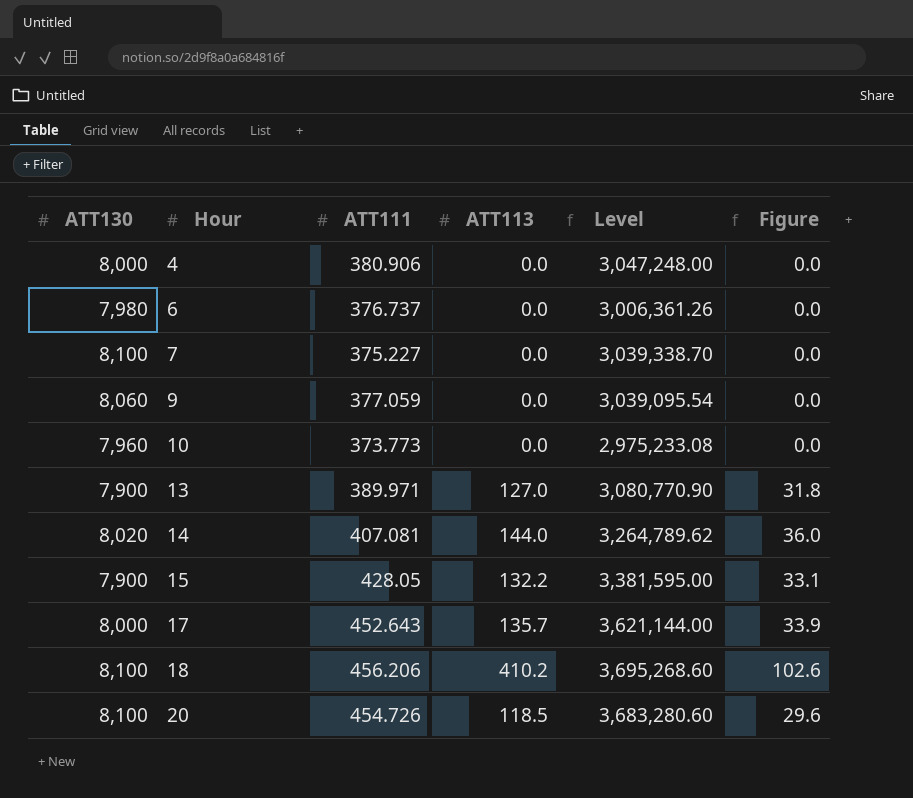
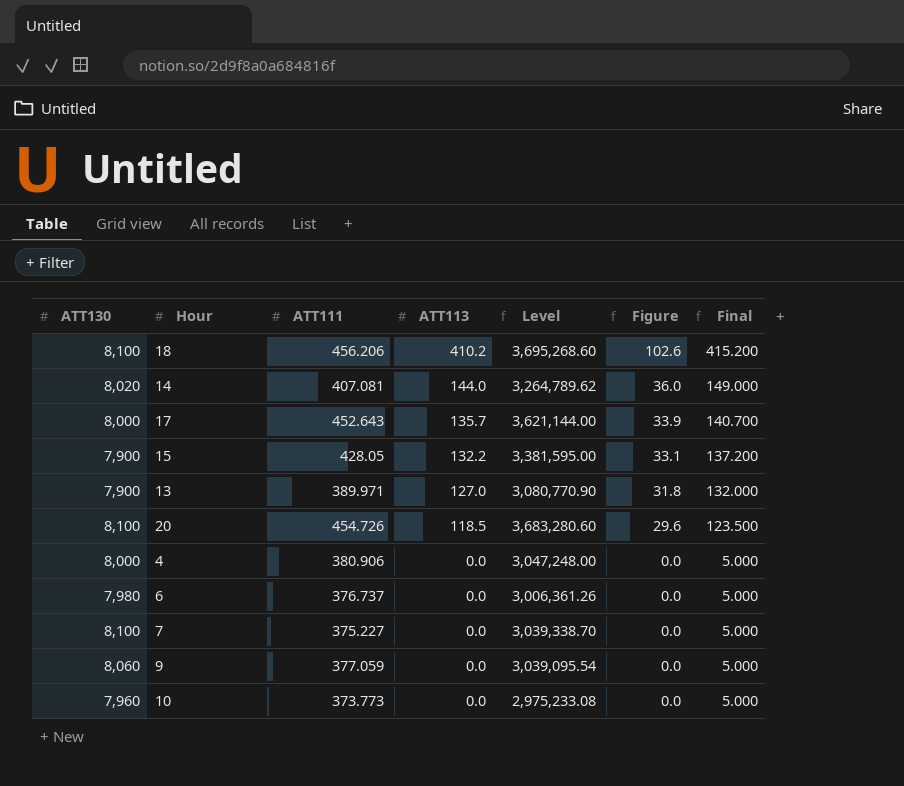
row order: Hour ascending -> ATT113 descending
column Final | formula: none -> [ATT113] + 5

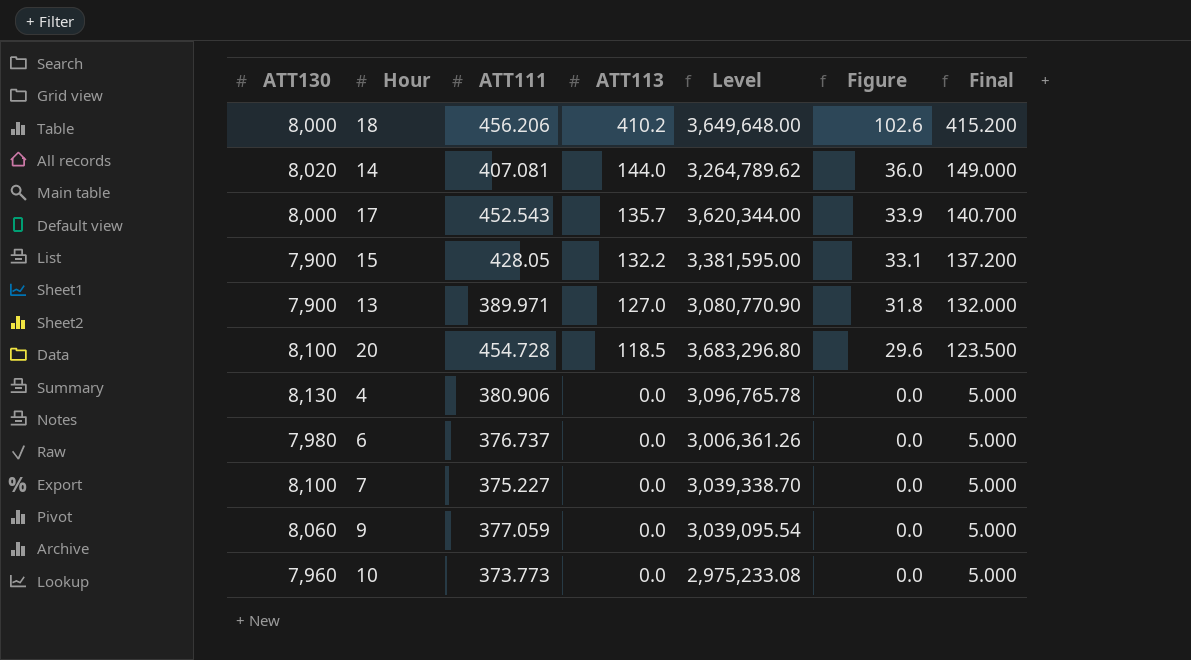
18 | ATT130: 8,100 -> 8,000
18 | Level: 3,695,268.60 -> 3,649,648.00
17 | ATT111: 452.643 -> 452.543
17 | Level: 3,621,144.00 -> 3,620,344.00
20 | ATT111: 454.726 -> 454.728
20 | Level: 3,683,280.60 -> 3,683,296.80
4 | ATT130: 8,000 -> 8,130
4 | Level: 3,047,248.00 -> 3,096,765.78

